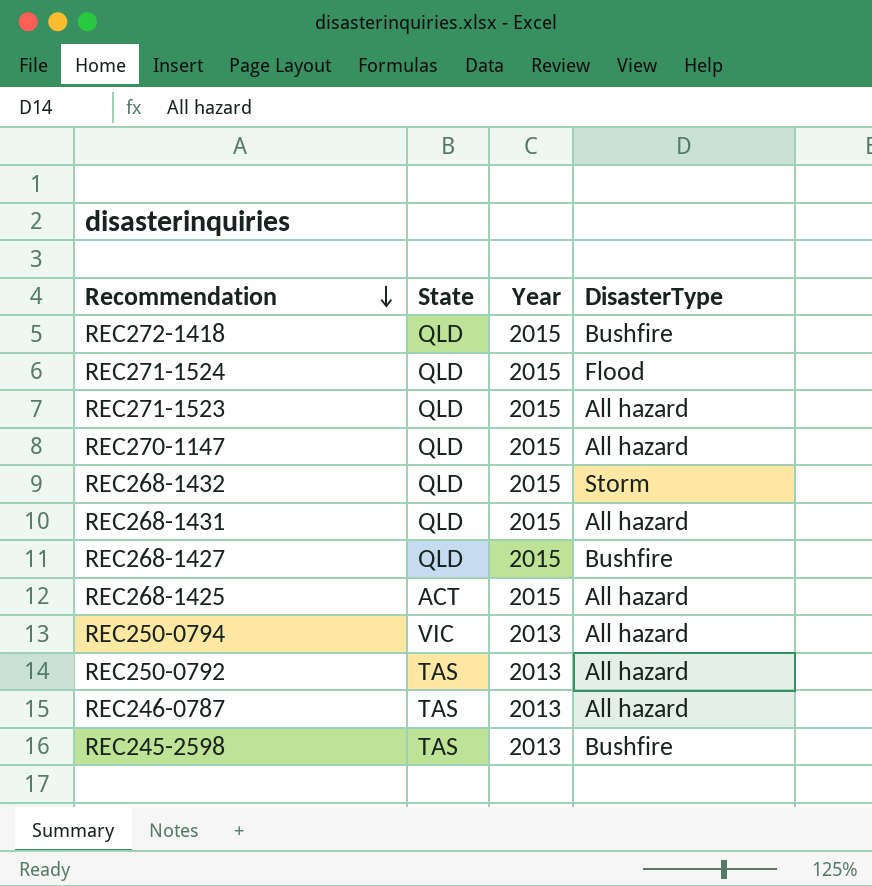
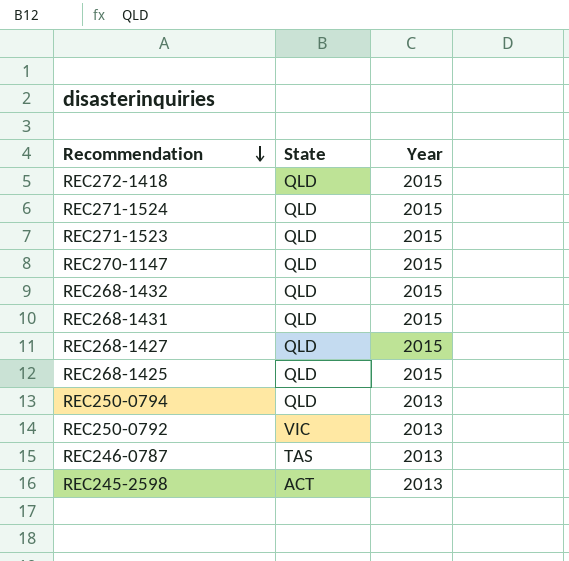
column DisasterType | position: 4 -> none
REC268-1425 | State: ACT -> QLD
REC250-0794 | State: VIC -> QLD
REC250-0792 | State: TAS -> VIC
REC245-2598 | State: TAS -> ACT

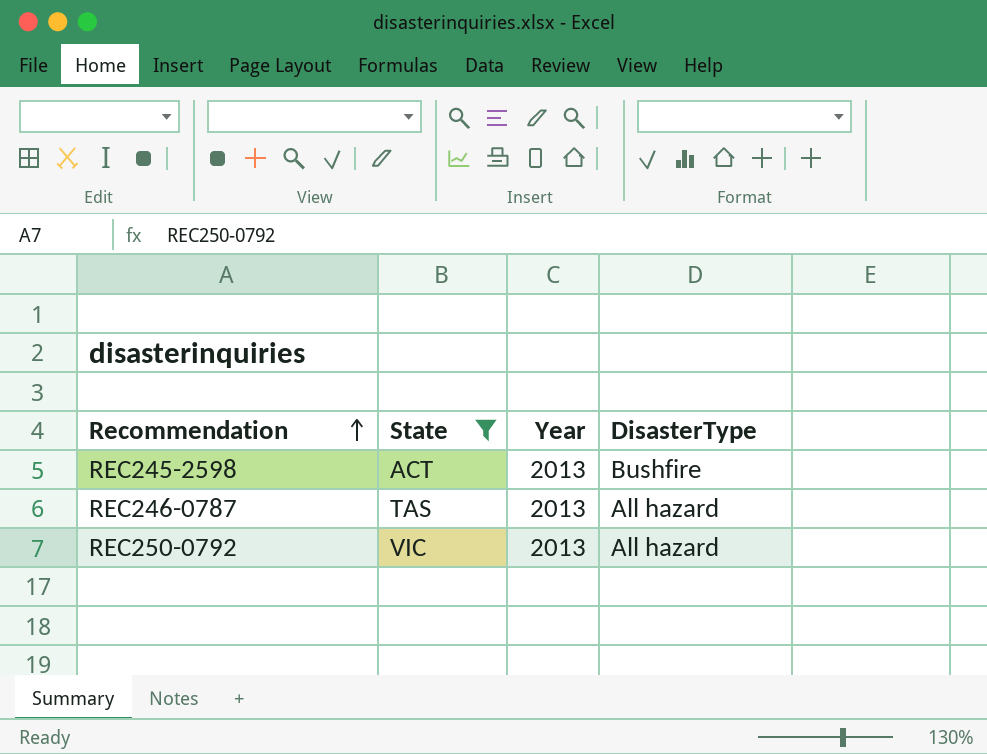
filter: none -> State != QLD
row order: Recommendation descending -> Recommendation ascending
column DisasterType | position: none -> 4

